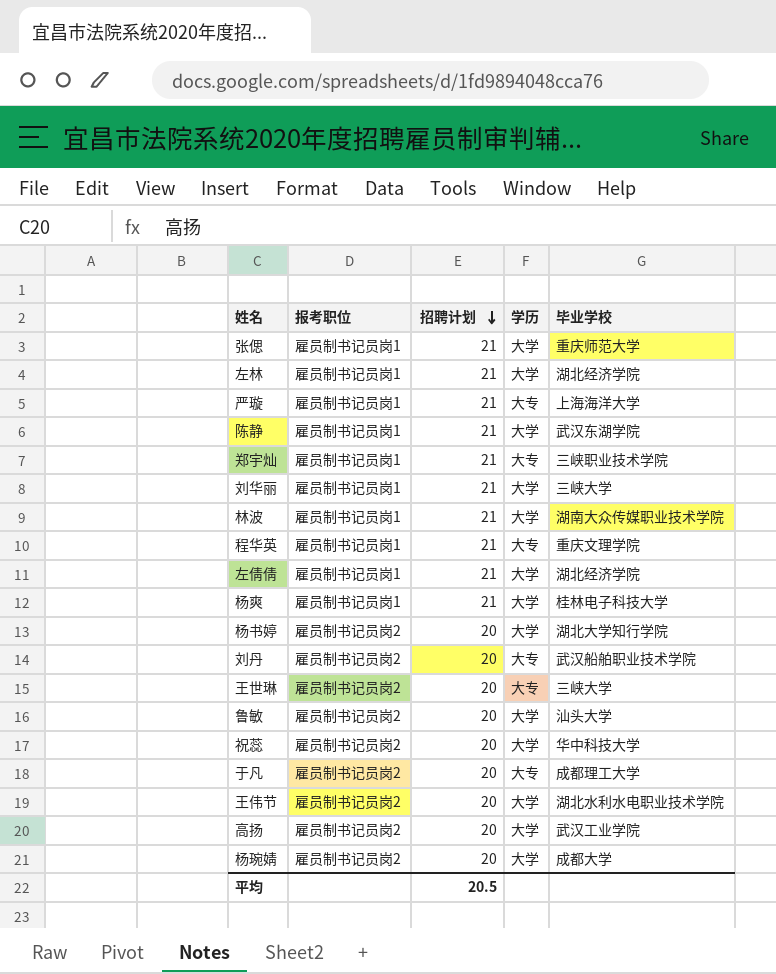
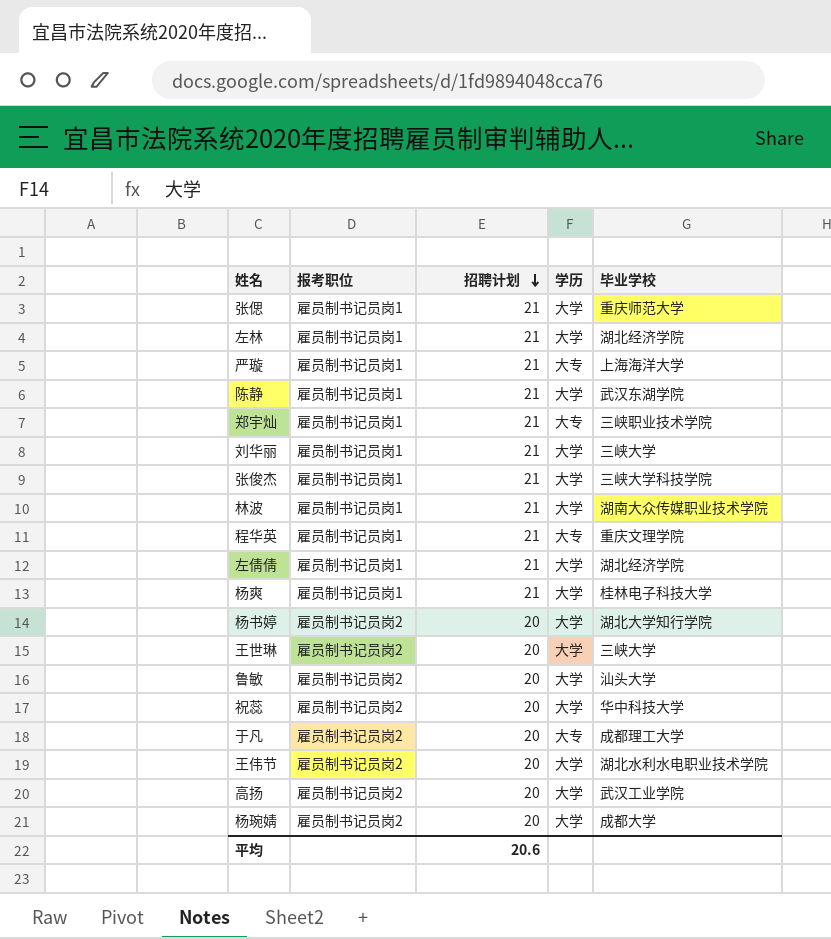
row 刘丹: 雇员制书记员岗2 | 20 | 大专 | 武汉船舶职业技术学院 -> none
row 张俊杰: none -> 雇员制书记员岗1 | 21 | 大学 | 三峡大学科技学院
王世琳 | 学历: 大专 -> 大学
平均 | 招聘计划: 20.5 -> 20.6

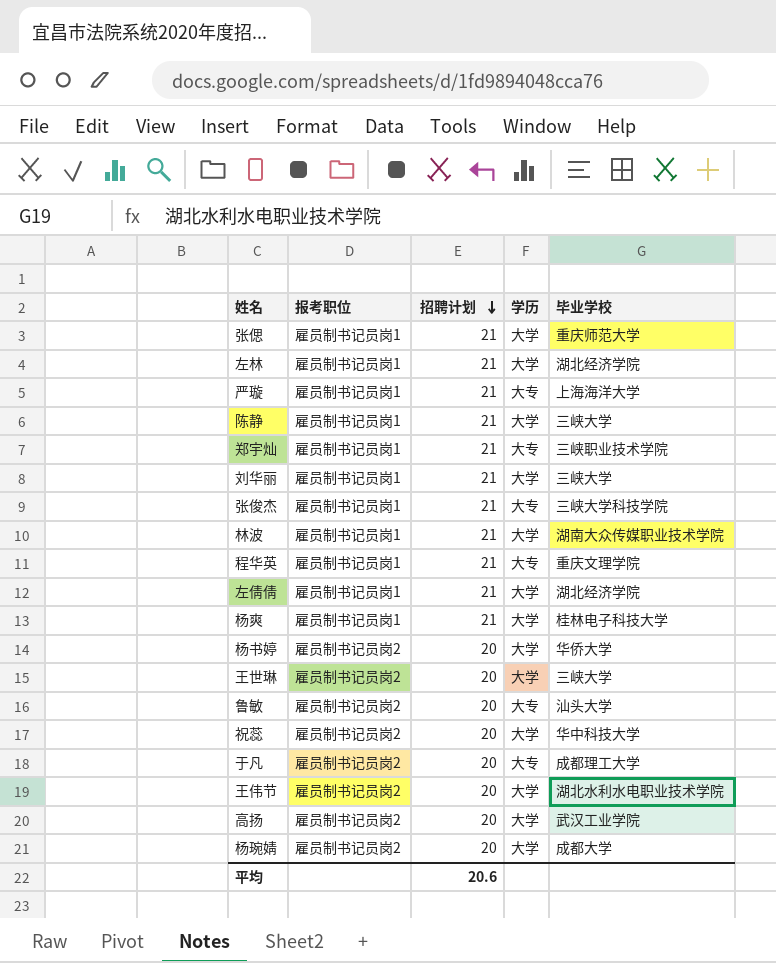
陈静 | 毕业学校: 武汉东湖学院 -> 三峡大学
张俊杰 | 学历: 大学 -> 大专
杨书婷 | 毕业学校: 湖北大学知行学院 -> 华侨大学
鲁敏 | 学历: 大学 -> 大专

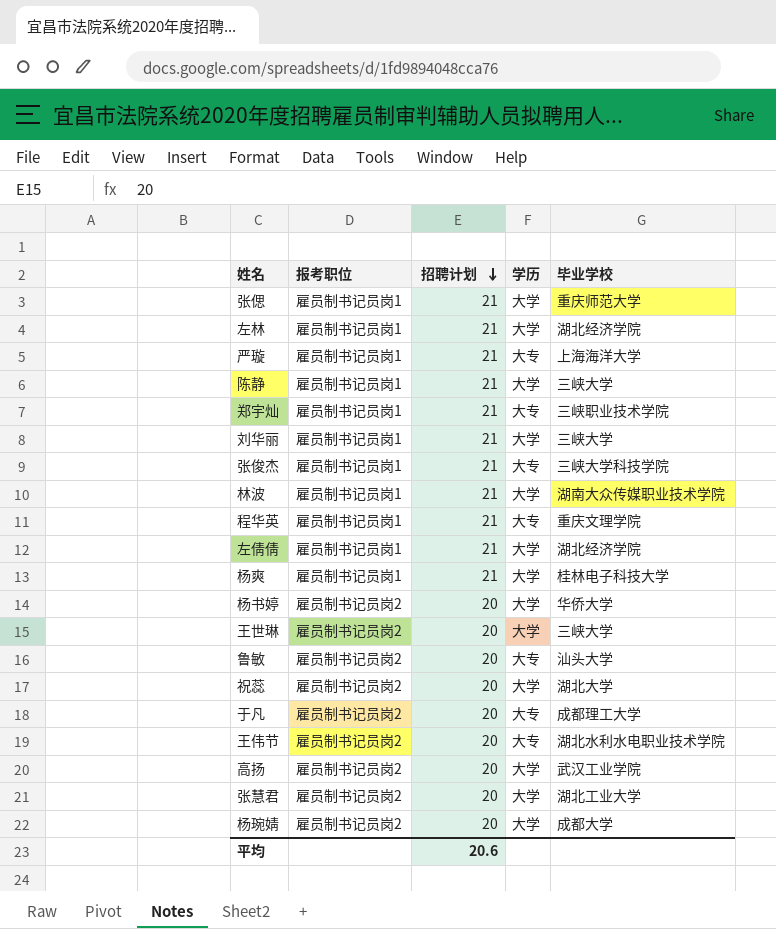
祝蕊 | 毕业学校: 华中科技大学 -> 湖北大学
王伟节 | 学历: 大学 -> 大专
row 张慧君: none -> 雇员制书记员岗2 | 20 | 大学 | 湖北工业大学

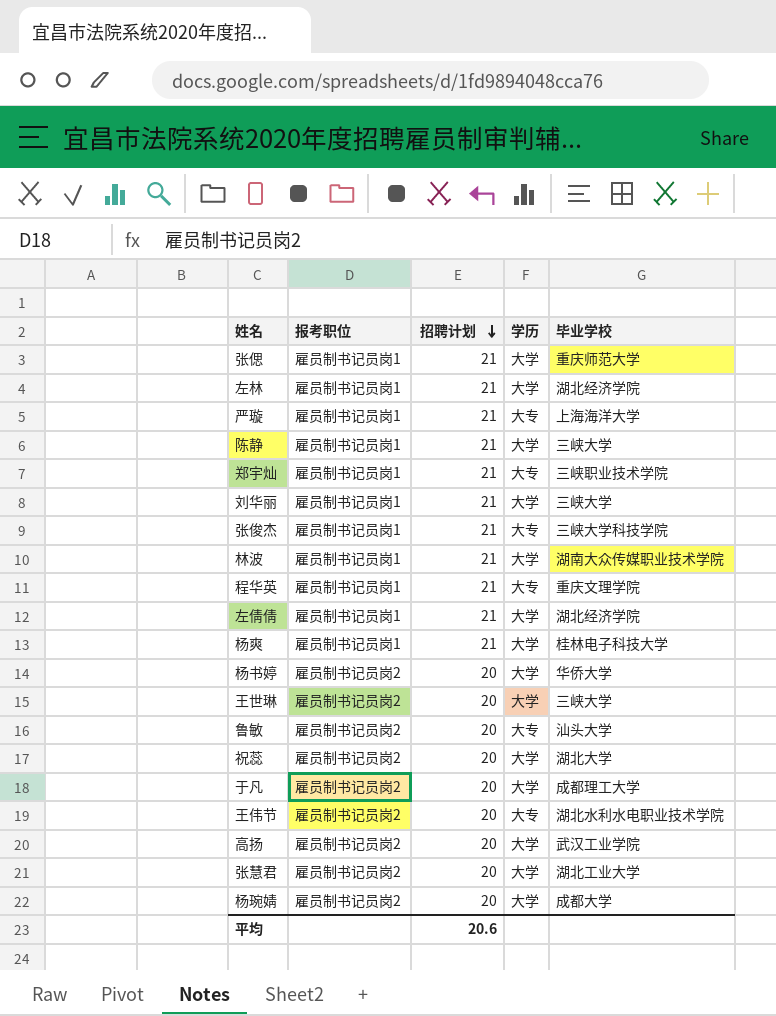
于凡 | 学历: 大专 -> 大学

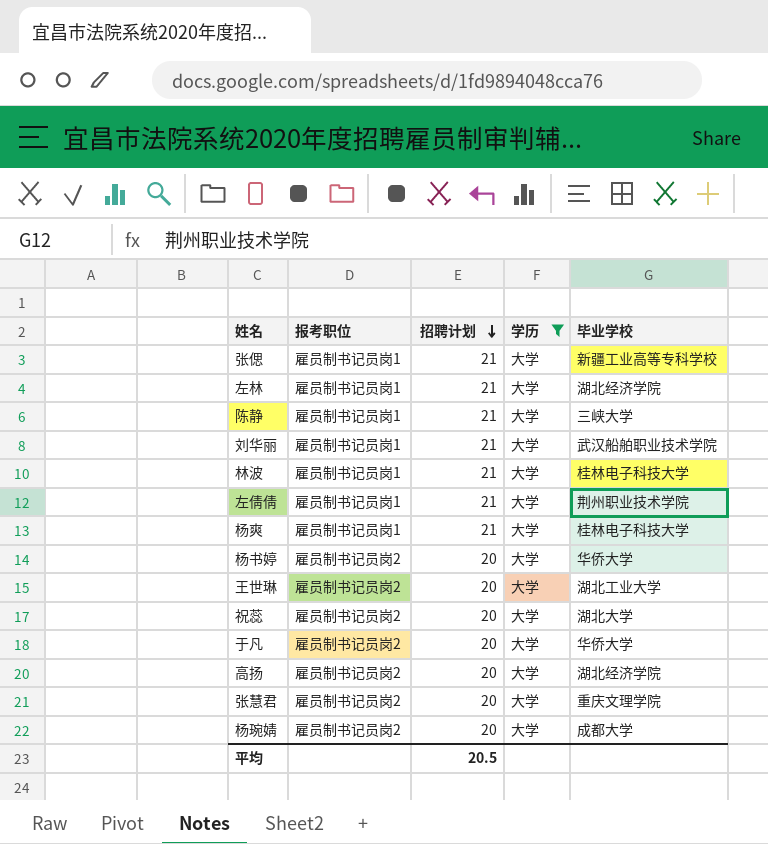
filter: none -> 学历 = 大学
张偲 | 毕业学校: 重庆师范大学 -> 新疆工业高等专科学校
刘华丽 | 毕业学校: 三峡大学 -> 武汉船舶职业技术学院
林波 | 毕业学校: 湖南大众传媒职业技术学院 -> 桂林电子科技大学
左倩倩 | 毕业学校: 湖北经济学院 -> 荆州职业技术学院
王世琳 | 毕业学校: 三峡大学 -> 湖北工业大学
于凡 | 毕业学校: 成都理工大学 -> 华侨大学
高扬 | 毕业学校: 武汉工业学院 -> 湖北经济学院
张慧君 | 毕业学校: 湖北工业大学 -> 重庆文理学院
平均 | 招聘计划: 20.6 -> 20.5

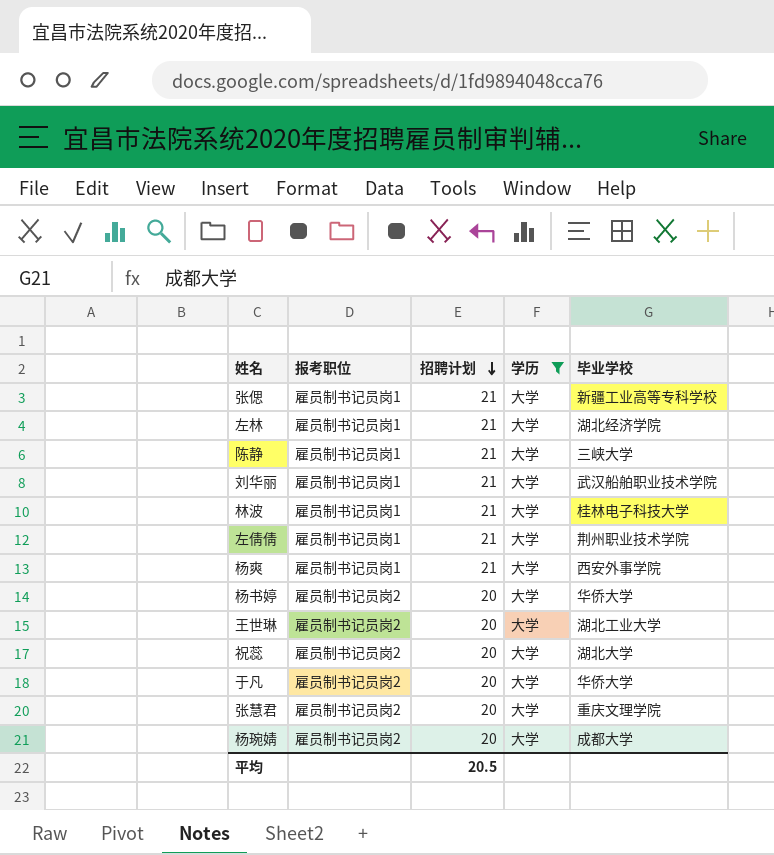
row 高扬: 雇员制书记员岗2 | 20 | 大学 | 湖北经济学院 -> none
杨爽 | 毕业学校: 桂林电子科技大学 -> 西安外事学院

